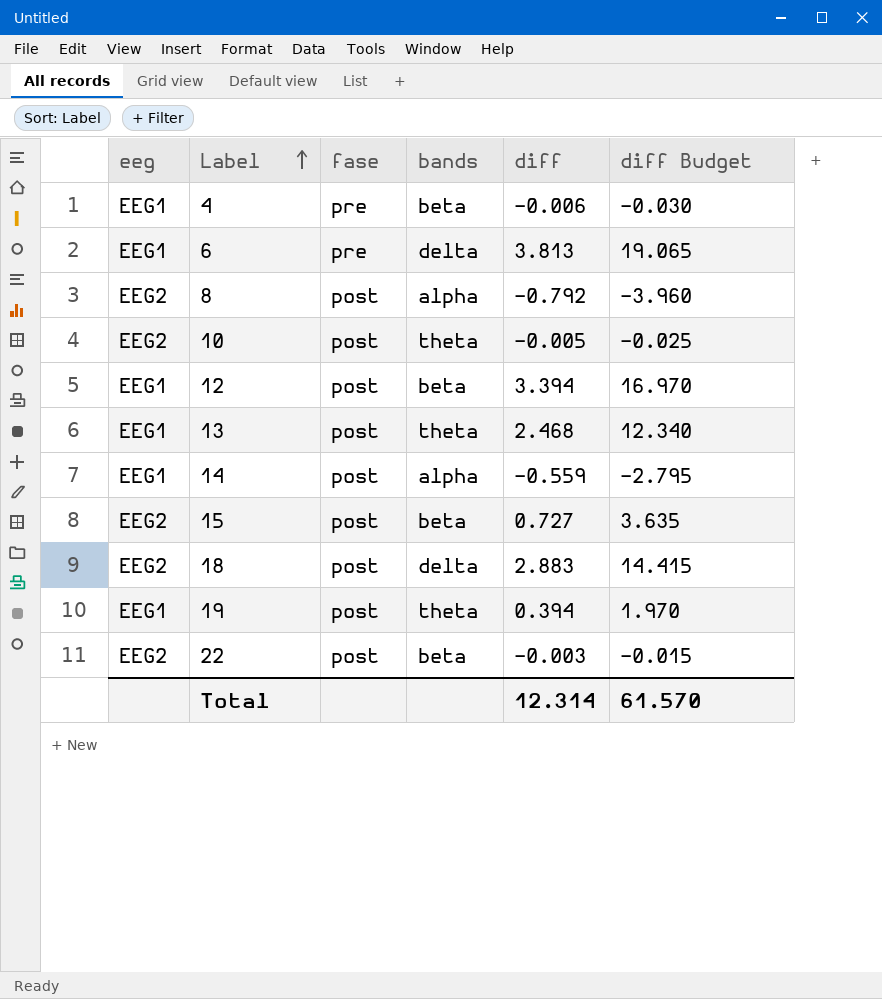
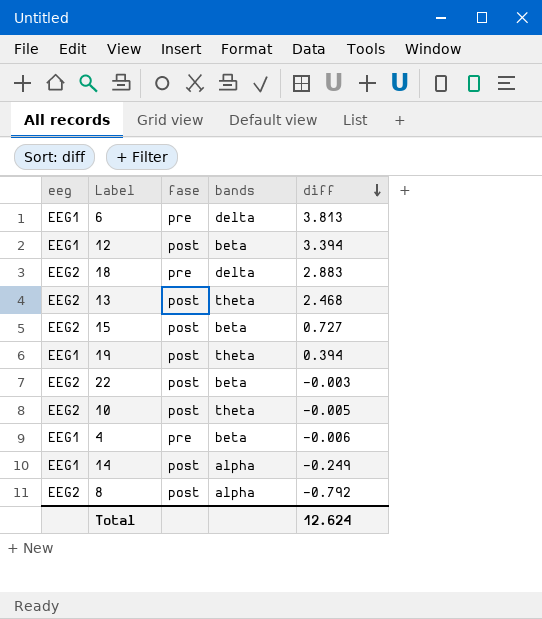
row order: Label ascending -> diff descending
column diff Budget | formula: [diff] * 5 -> none
18 | fase: post -> pre
13 | eeg: EEG1 -> EEG2
14 | diff: -0.559 -> -0.249
Total | diff: 12.314 -> 12.624

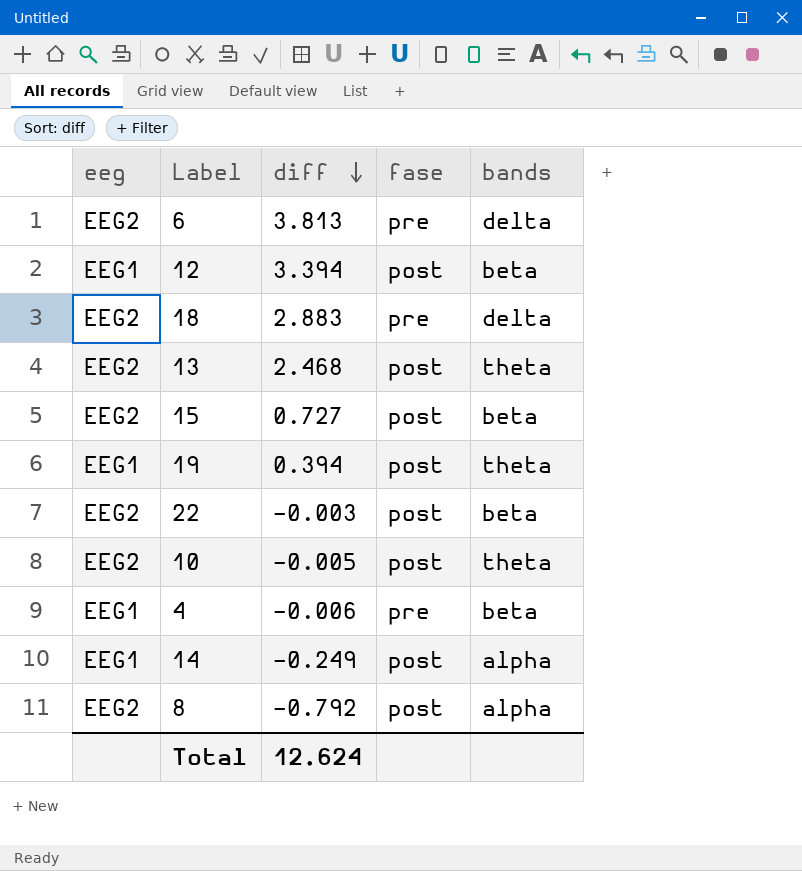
column diff | position: 5 -> 3
6 | eeg: EEG1 -> EEG2

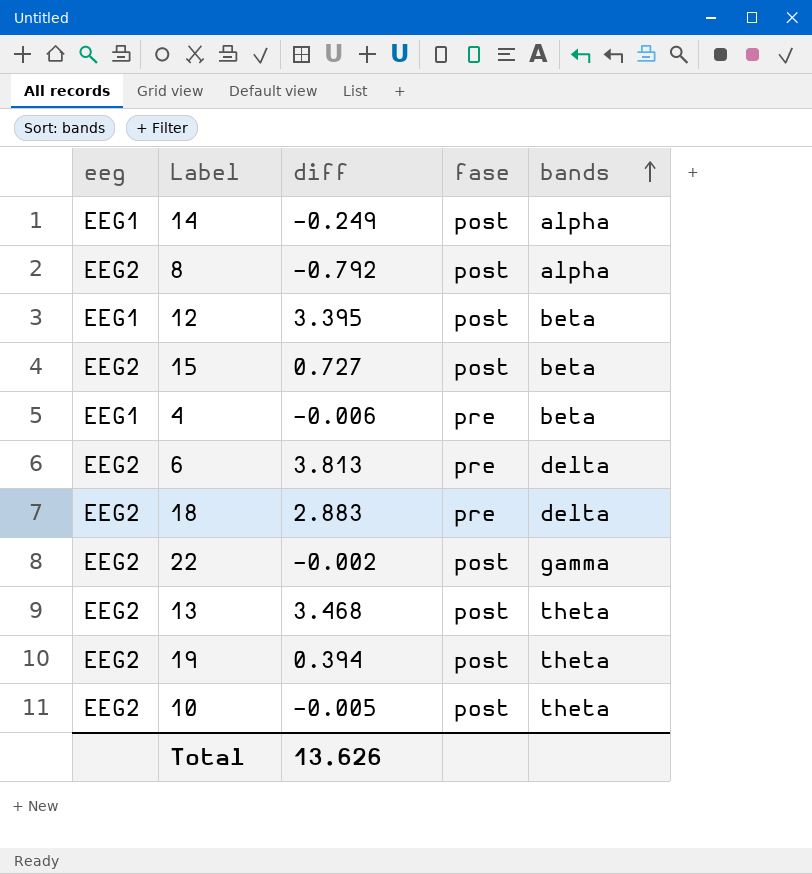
row order: diff descending -> bands ascending
12 | diff: 3.394 -> 3.395
22 | diff: -0.003 -> -0.002
22 | bands: beta -> gamma
13 | diff: 2.468 -> 3.468
19 | eeg: EEG1 -> EEG2
Total | diff: 12.624 -> 13.626

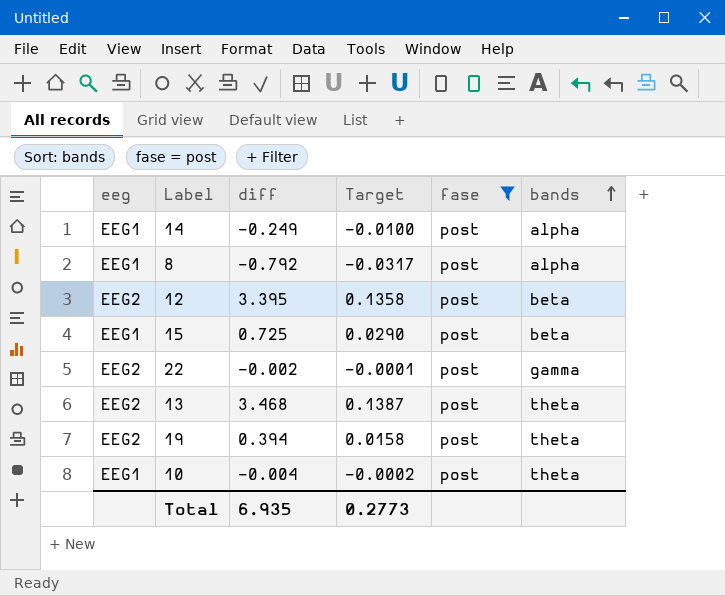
filter: none -> fase = post
column Target | formula: none -> [diff] * 0.04
8 | eeg: EEG2 -> EEG1
12 | eeg: EEG1 -> EEG2
15 | eeg: EEG2 -> EEG1
15 | diff: 0.727 -> 0.725
10 | eeg: EEG2 -> EEG1
10 | diff: -0.005 -> -0.004
Total | diff: 13.626 -> 6.935

